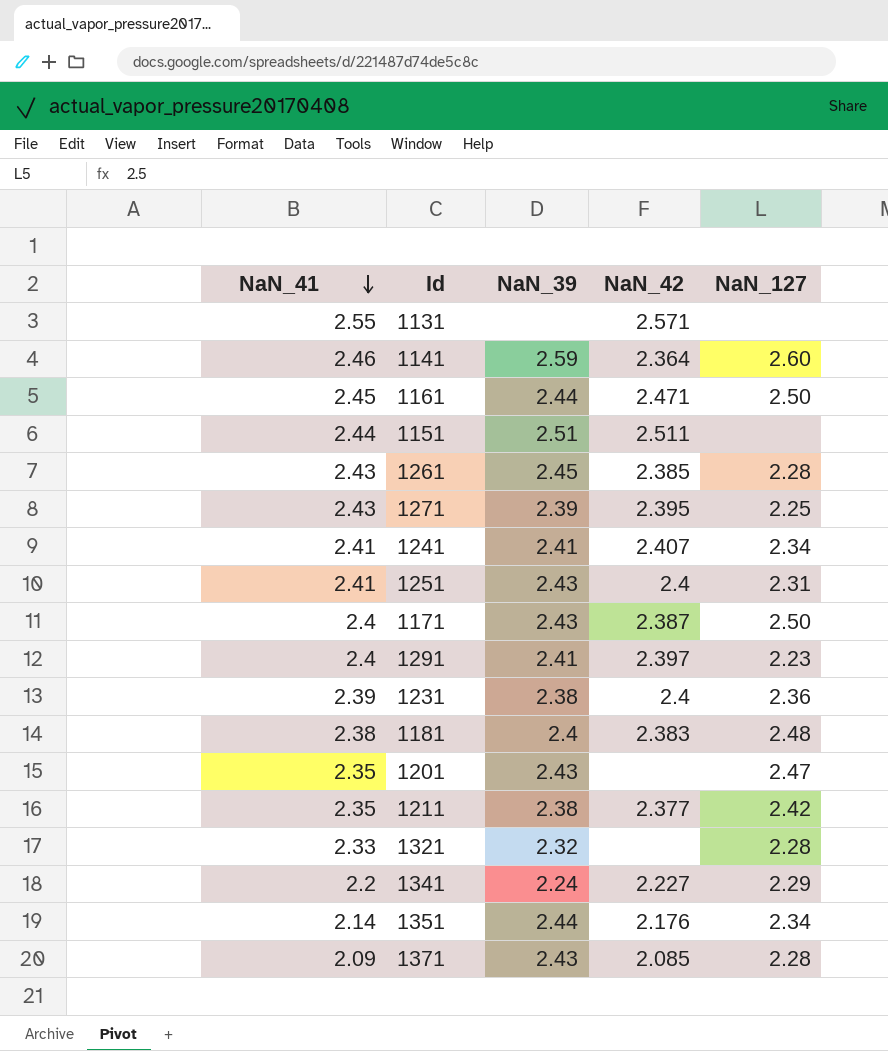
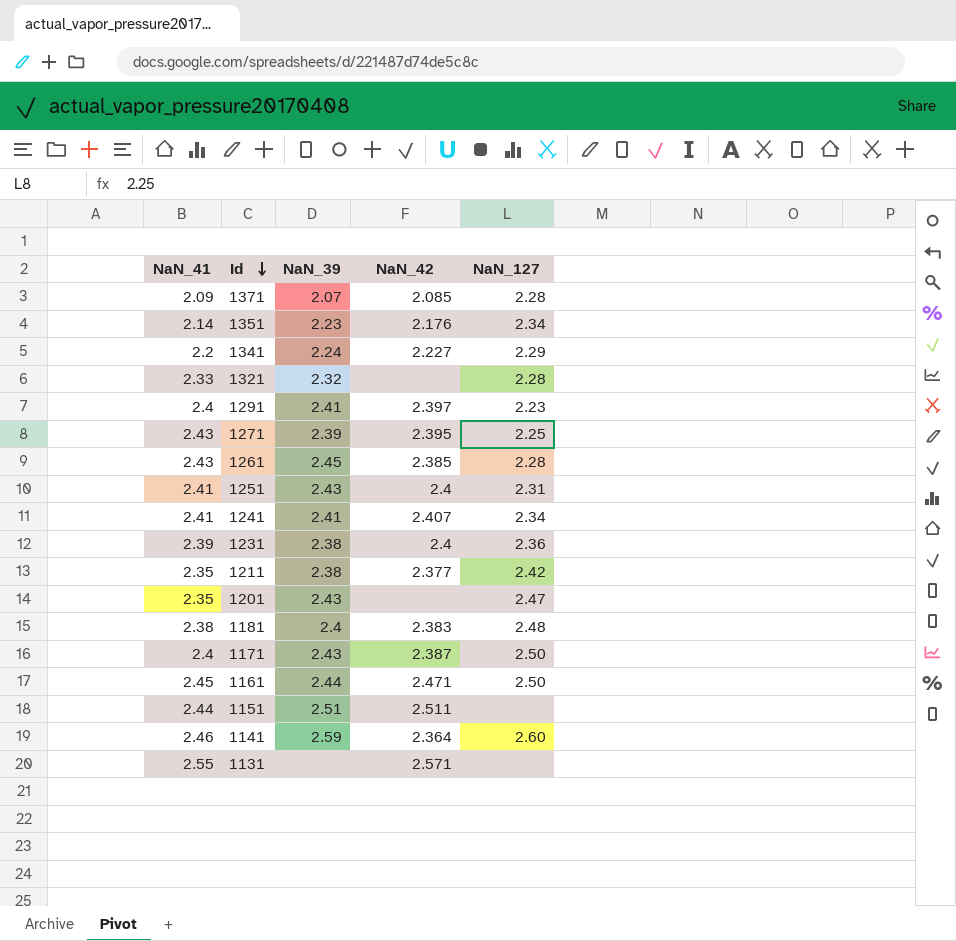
row order: NaN_41 descending -> Id descending
1371 | NaN_39: 2.43 -> 2.07
1351 | NaN_39: 2.44 -> 2.23

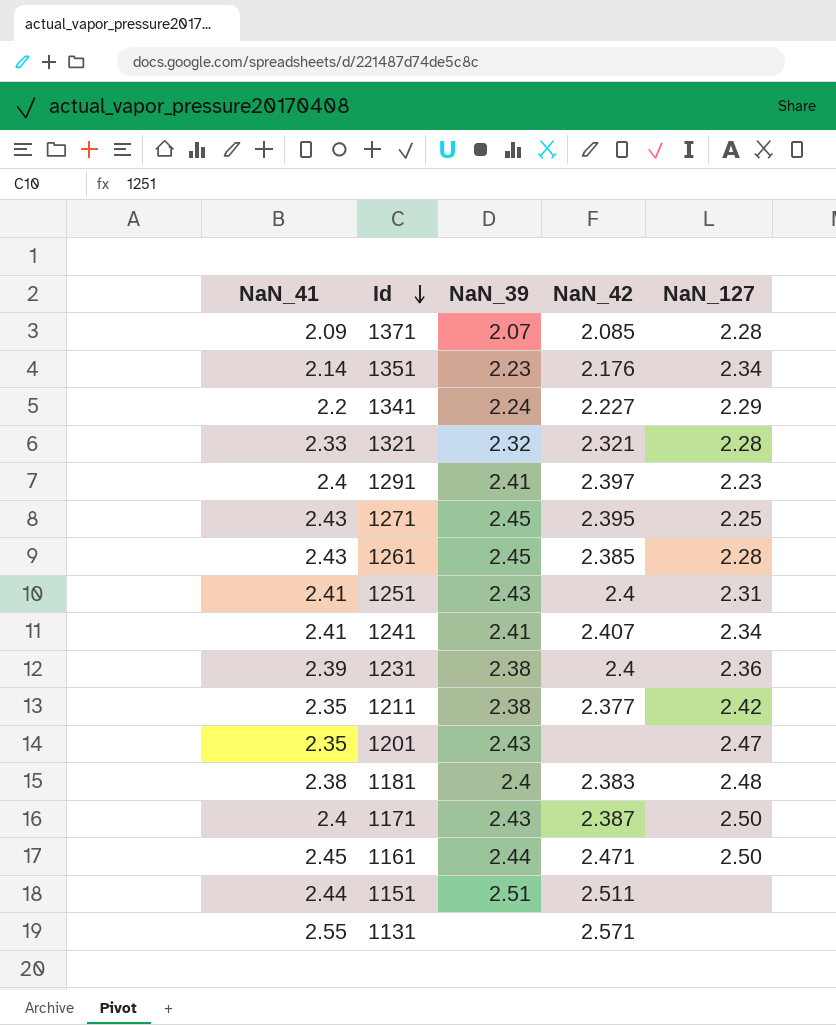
row 1141: 2.46 | 2.59 | 2.364 | 2.60 -> none
1321 | NaN_42: none -> 2.321
1271 | NaN_39: 2.39 -> 2.45

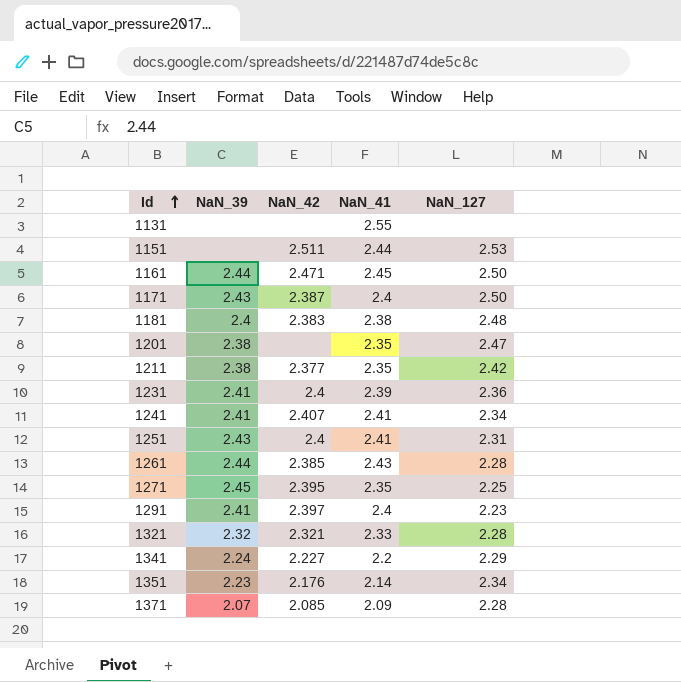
row order: Id descending -> Id ascending
column NaN_41 | position: 1 -> 4
1131 | NaN_42: 2.571 -> none
1151 | NaN_39: 2.51 -> none
1151 | NaN_127: none -> 2.53
1201 | NaN_39: 2.43 -> 2.38
1231 | NaN_39: 2.38 -> 2.41
1261 | NaN_39: 2.45 -> 2.44
1271 | NaN_41: 2.43 -> 2.35

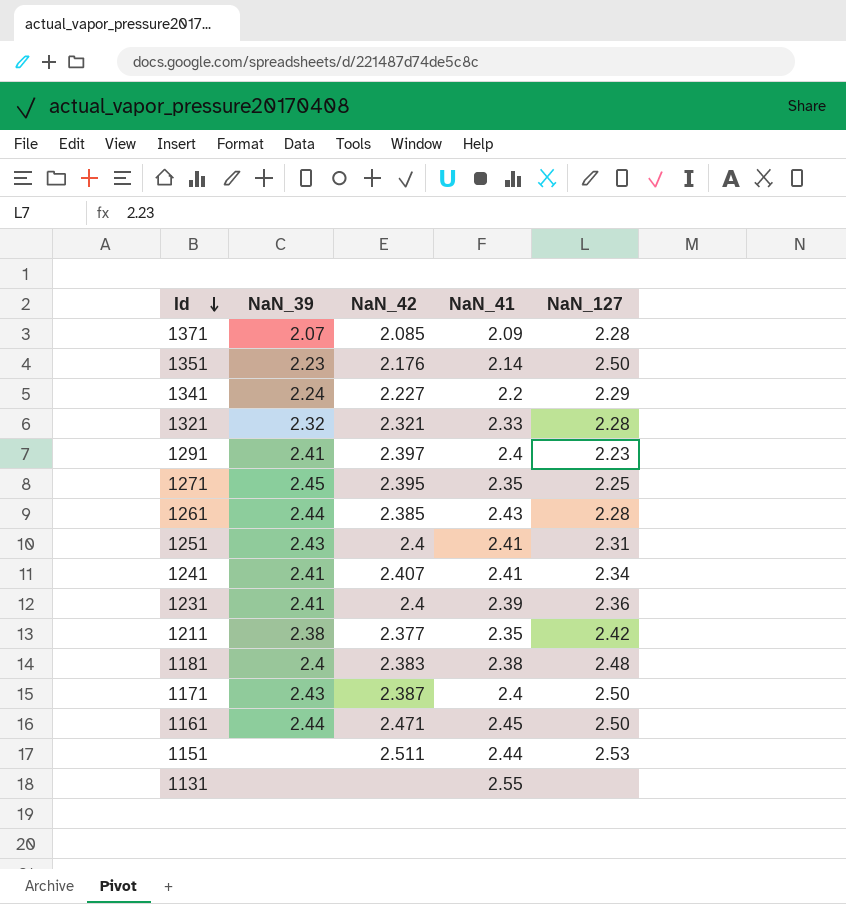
row order: Id ascending -> Id descending
row 1201: 2.38 | none | 2.35 | 2.47 -> none
1351 | NaN_127: 2.34 -> 2.50

